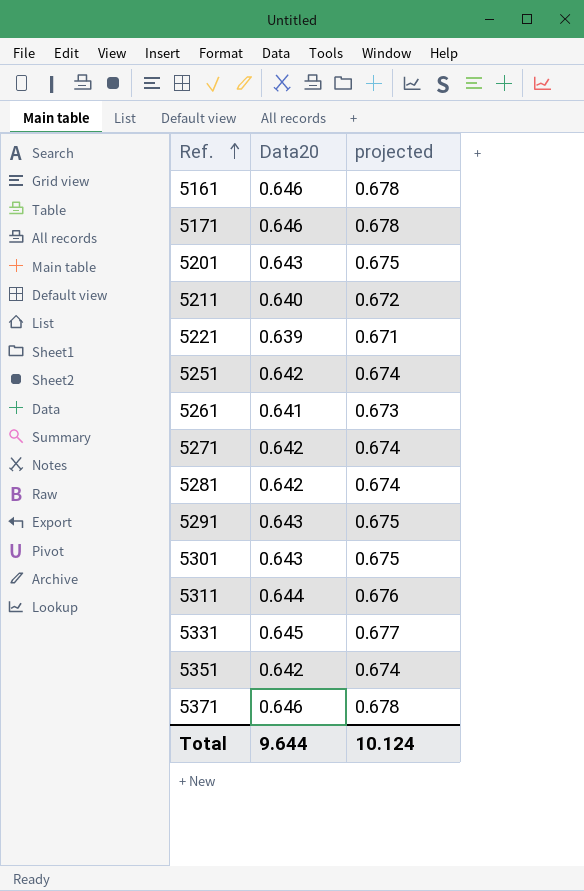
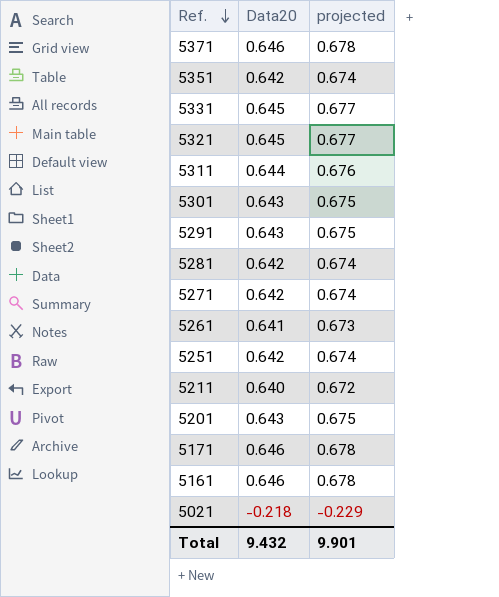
row order: Ref. ascending -> Ref. descending
row 5221: 0.639 | 0.671 -> none
row 5321: none -> 0.645 | 0.677
row 5021: none -> -0.218 | -0.229
Total | Data20: 9.644 -> 9.432
Total | projected: 10.124 -> 9.901

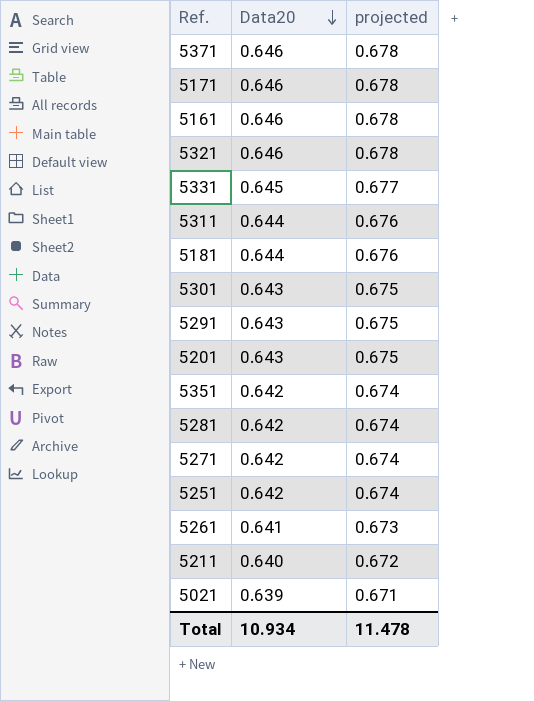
row order: Ref. descending -> Data20 descending
5321 | Data20: 0.645 -> 0.646
5321 | projected: 0.677 -> 0.678
row 5181: none -> 0.644 | 0.676
5021 | Data20: -0.218 -> 0.639
5021 | projected: -0.229 -> 0.671
Total | Data20: 9.432 -> 10.934
Total | projected: 9.901 -> 11.478

